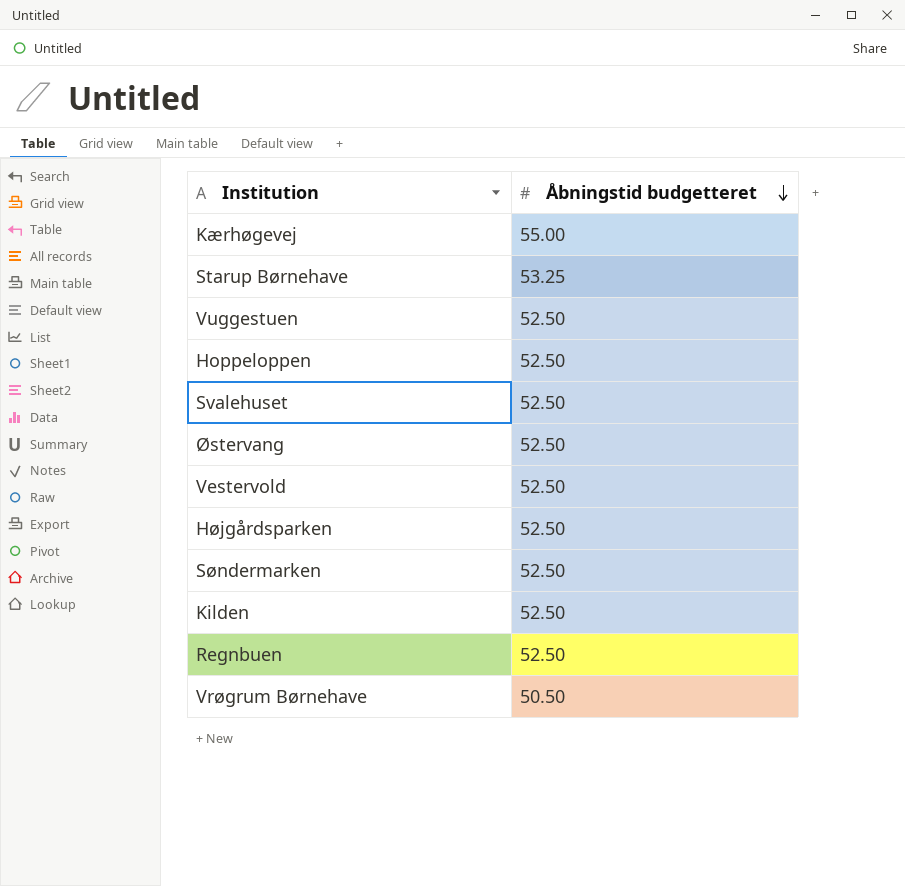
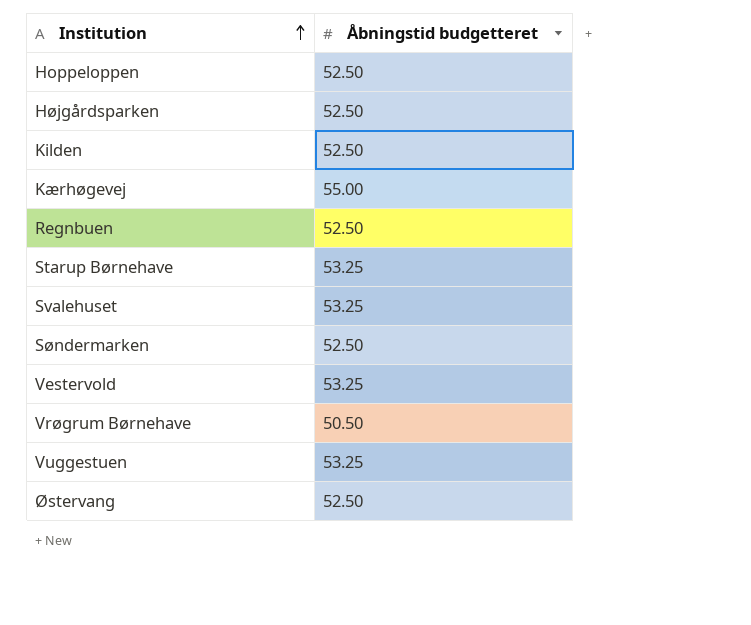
row order: Åbningstid budgetteret descending -> Institution ascending
Svalehuset | Åbningstid budgetteret: 52.50 -> 53.25
Vestervold | Åbningstid budgetteret: 52.50 -> 53.25
Vuggestuen | Åbningstid budgetteret: 52.50 -> 53.25

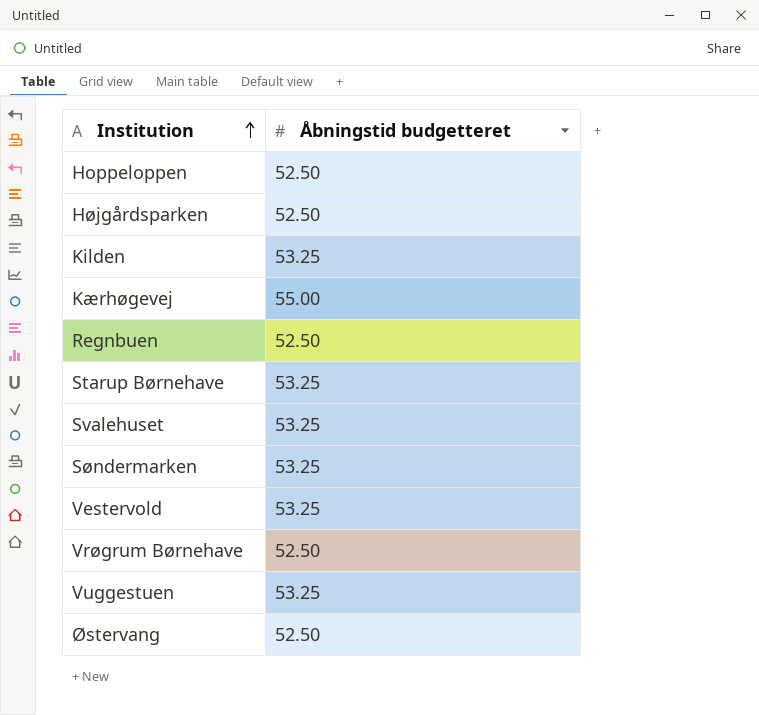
Kilden | Åbningstid budgetteret: 52.50 -> 53.25
Søndermarken | Åbningstid budgetteret: 52.50 -> 53.25
Vrøgrum Børnehave | Åbningstid budgetteret: 50.50 -> 52.50

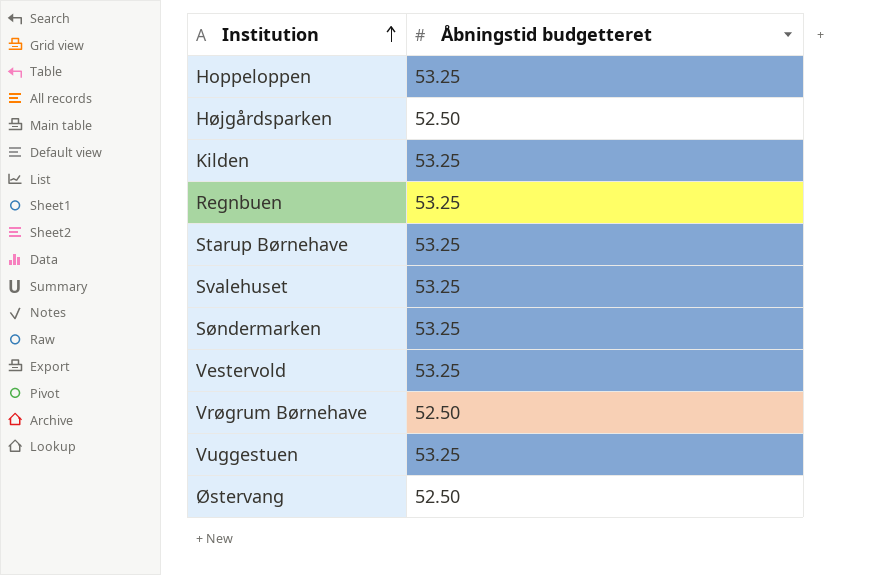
row Kærhøgevej: 55.00 -> none
Hoppeloppen | Åbningstid budgetteret: 52.50 -> 53.25
Regnbuen | Åbningstid budgetteret: 52.50 -> 53.25

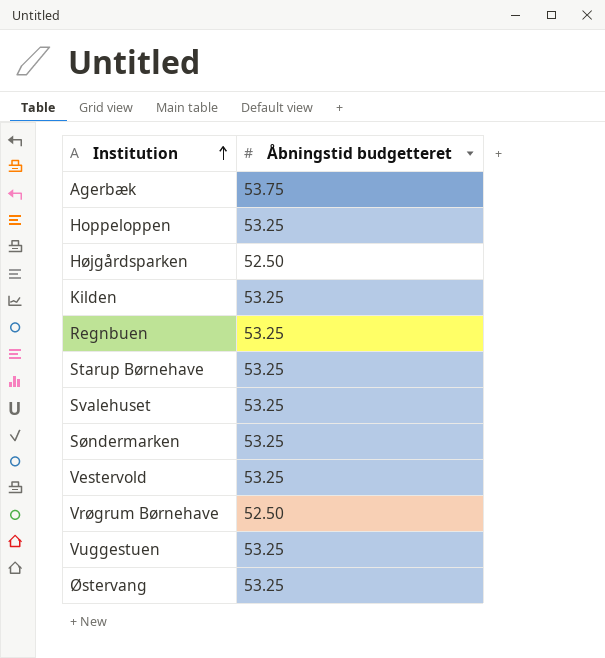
row Agerbæk: none -> 53.75
Østervang | Åbningstid budgetteret: 52.50 -> 53.25

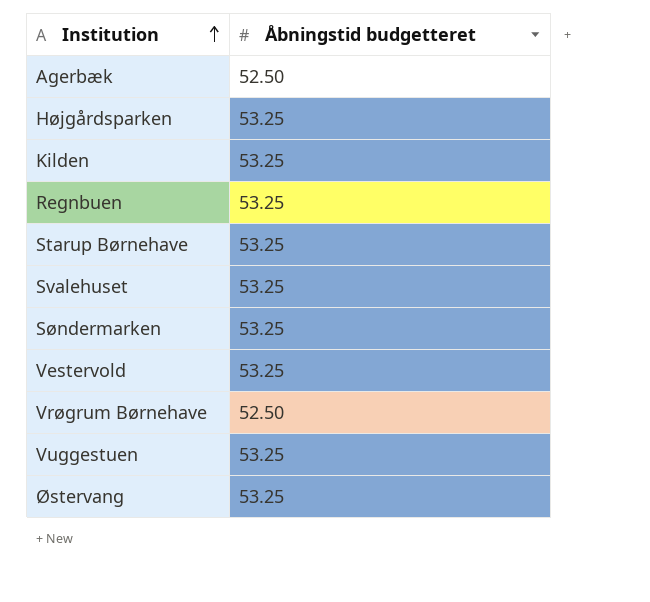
row Hoppeloppen: 53.25 -> none
Agerbæk | Åbningstid budgetteret: 53.75 -> 52.50
Højgårdsparken | Åbningstid budgetteret: 52.50 -> 53.25

